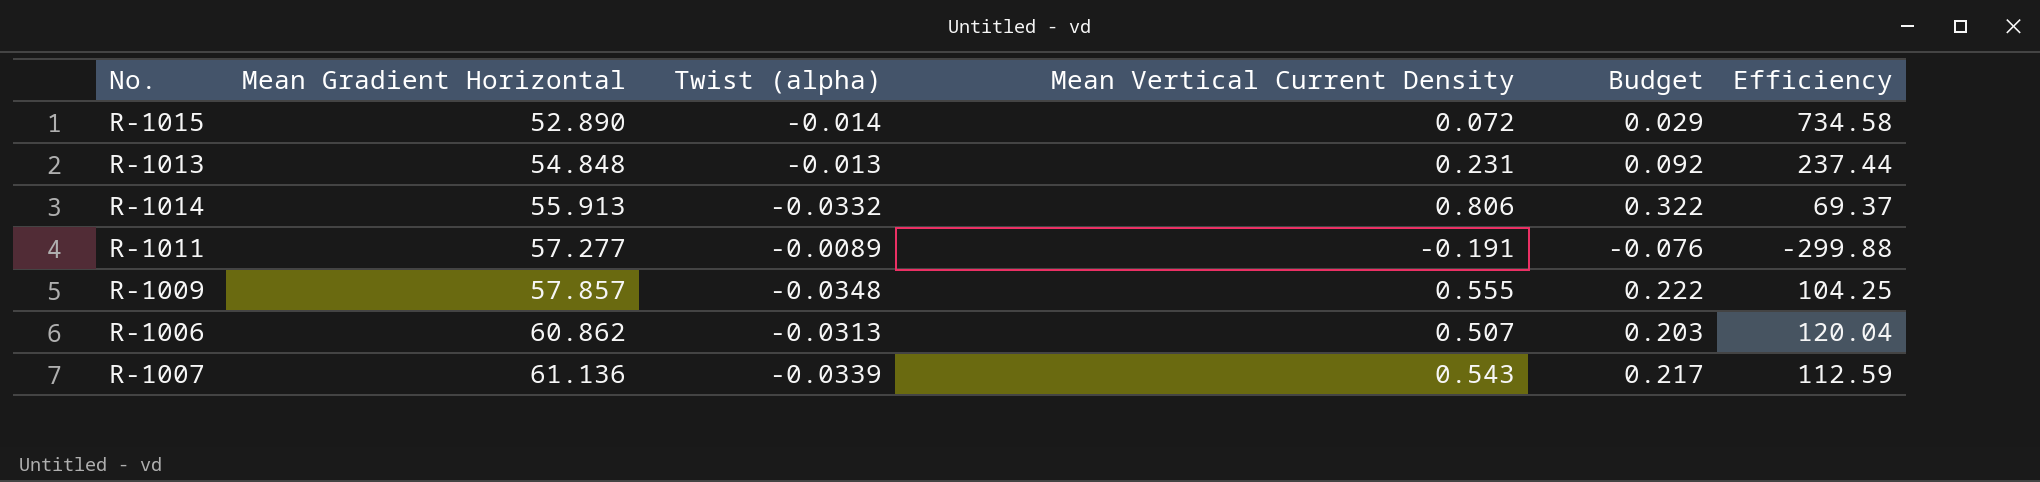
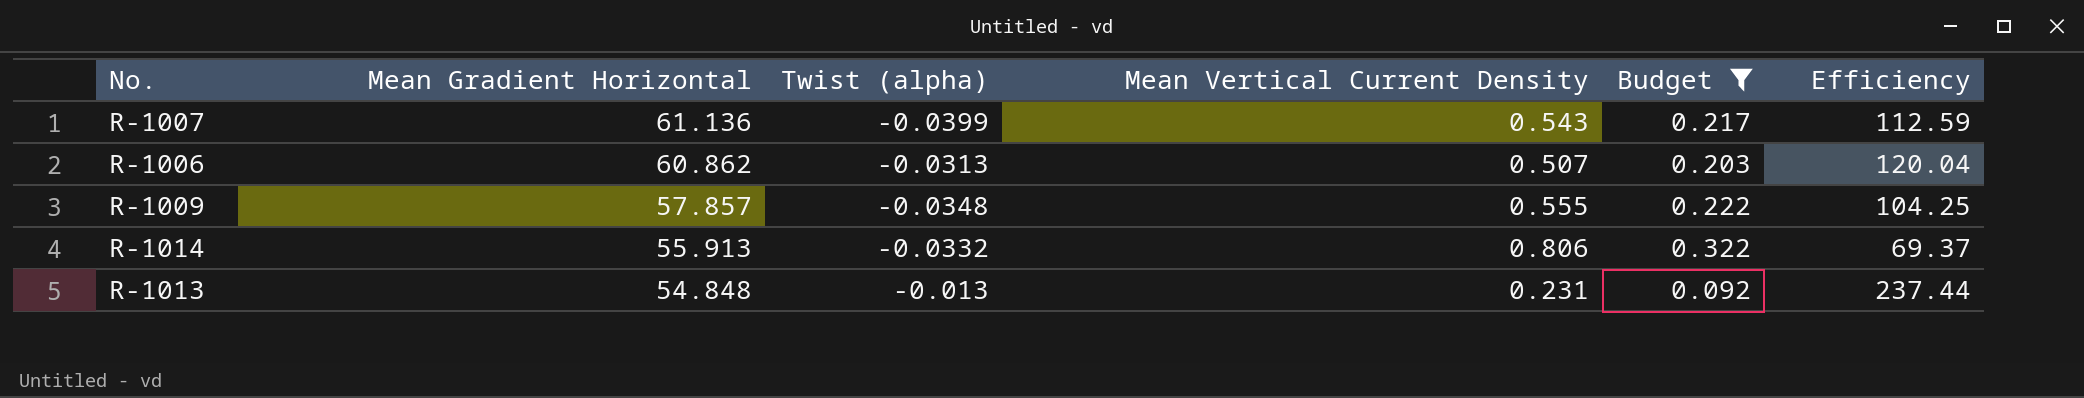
filter: none -> Budget >= 0.092
row order: Mean Gradient Horizontal ascending -> Mean Gradient Horizontal descending
R-1007 | Twist (alpha): -0.0339 -> -0.0399

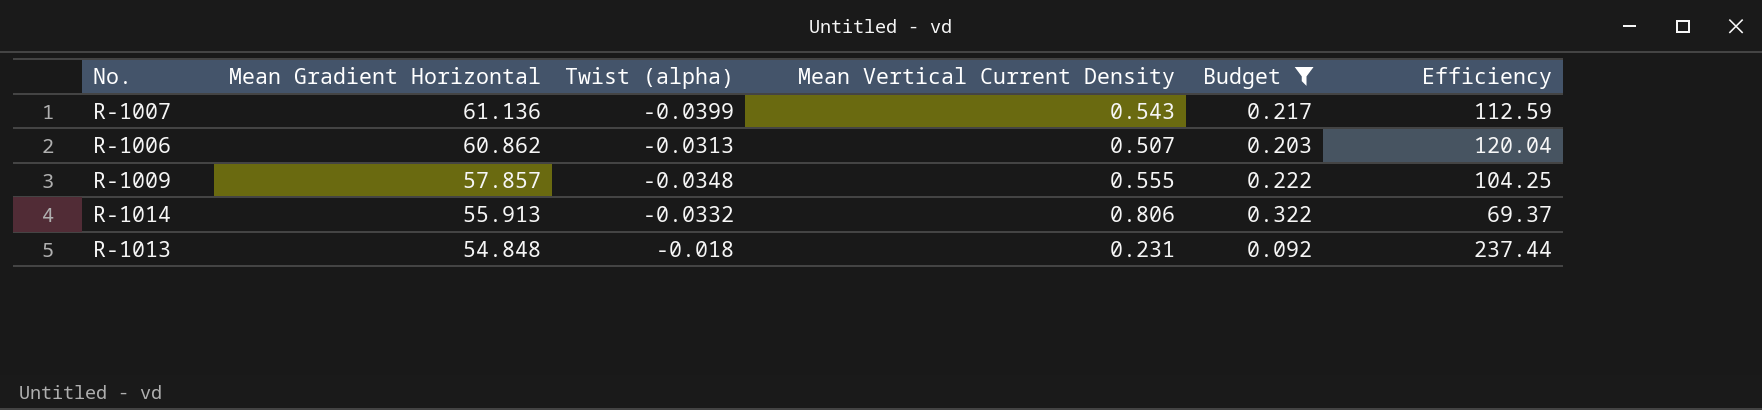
R-1013 | Twist (alpha): -0.013 -> -0.018

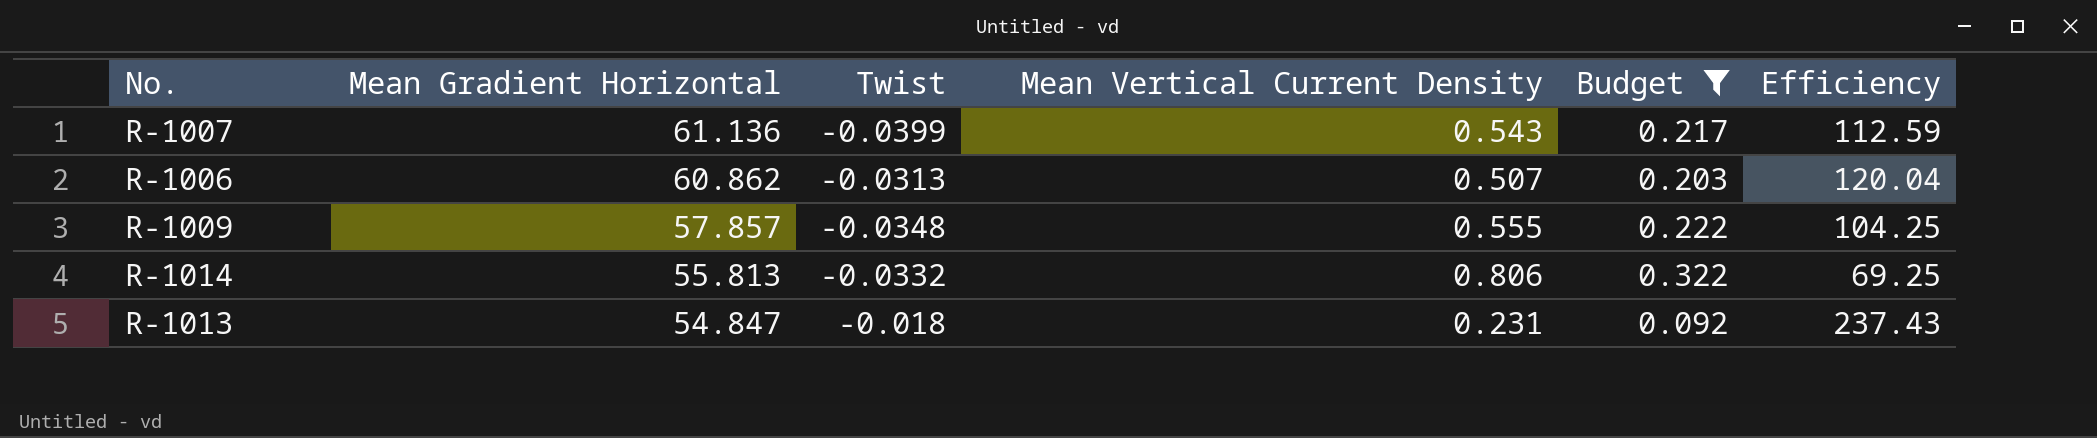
column name: Twist (alpha) -> Twist
R-1014 | Mean Gradient Horizontal: 55.913 -> 55.813
R-1014 | Efficiency: 69.37 -> 69.25
R-1013 | Mean Gradient Horizontal: 54.848 -> 54.847
R-1013 | Efficiency: 237.44 -> 237.43

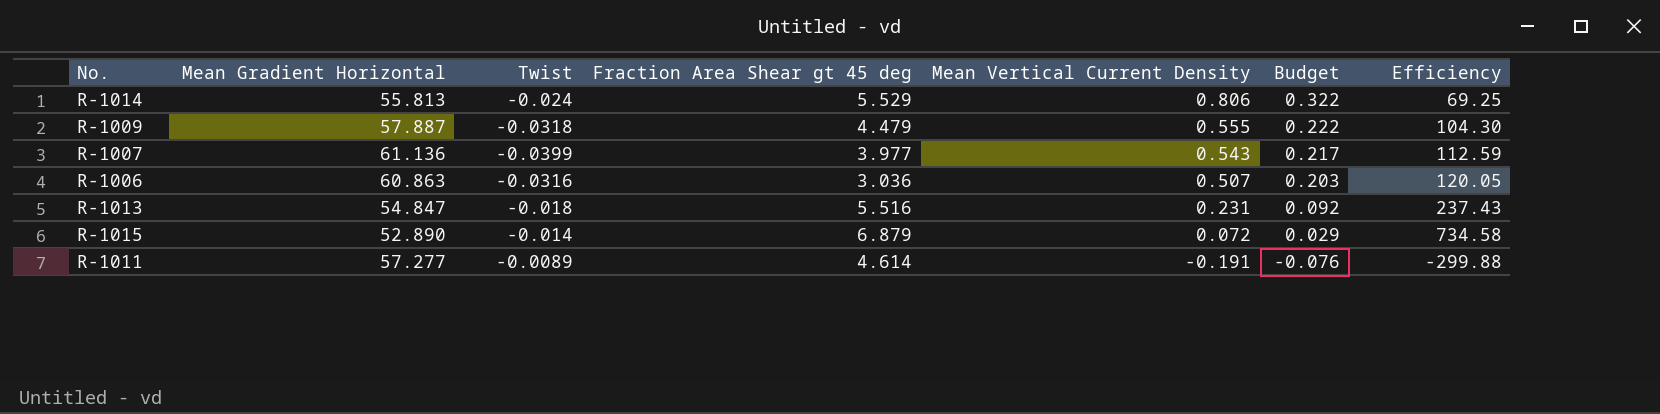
filter: Budget >= 0.092 -> none
row order: Mean Gradient Horizontal descending -> Mean Vertical Current Density descending
column Fraction Area Shear gt 45 deg | position: none -> 4
R-1014 | Twist: -0.0332 -> -0.024
R-1009 | Mean Gradient Horizontal: 57.857 -> 57.887
R-1009 | Twist: -0.0348 -> -0.0318
R-1009 | Efficiency: 104.25 -> 104.30
R-1006 | Mean Gradient Horizontal: 60.862 -> 60.863
R-1006 | Twist: -0.0313 -> -0.0316
R-1006 | Efficiency: 120.04 -> 120.05

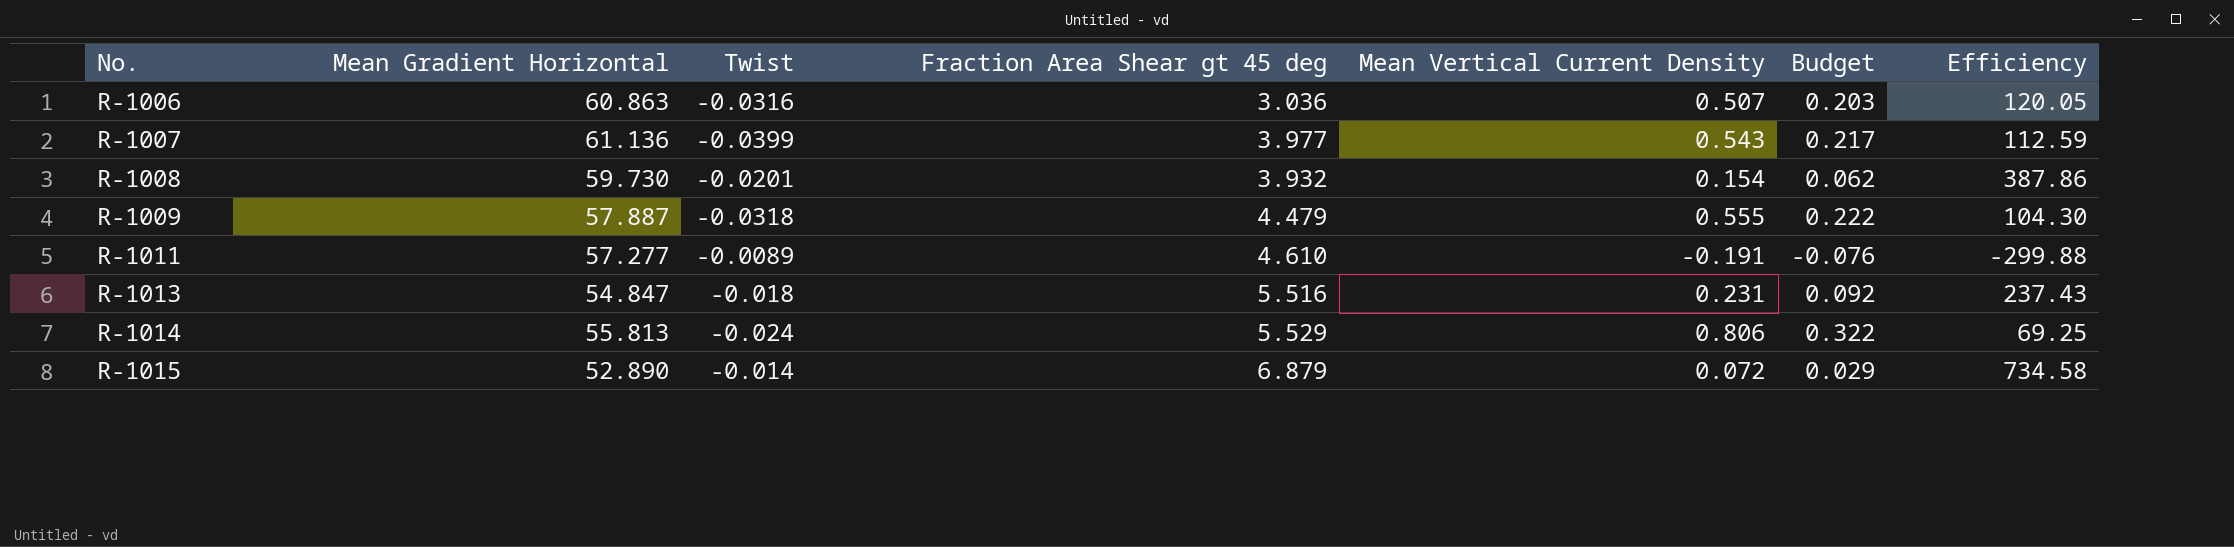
row order: Mean Vertical Current Density descending -> No. ascending
row R-1008: none -> 59.730 | -0.0201 | 3.932 | 0.154 | 0.062 | 387.86
R-1011 | Fraction Area Shear gt 45 deg: 4.614 -> 4.610

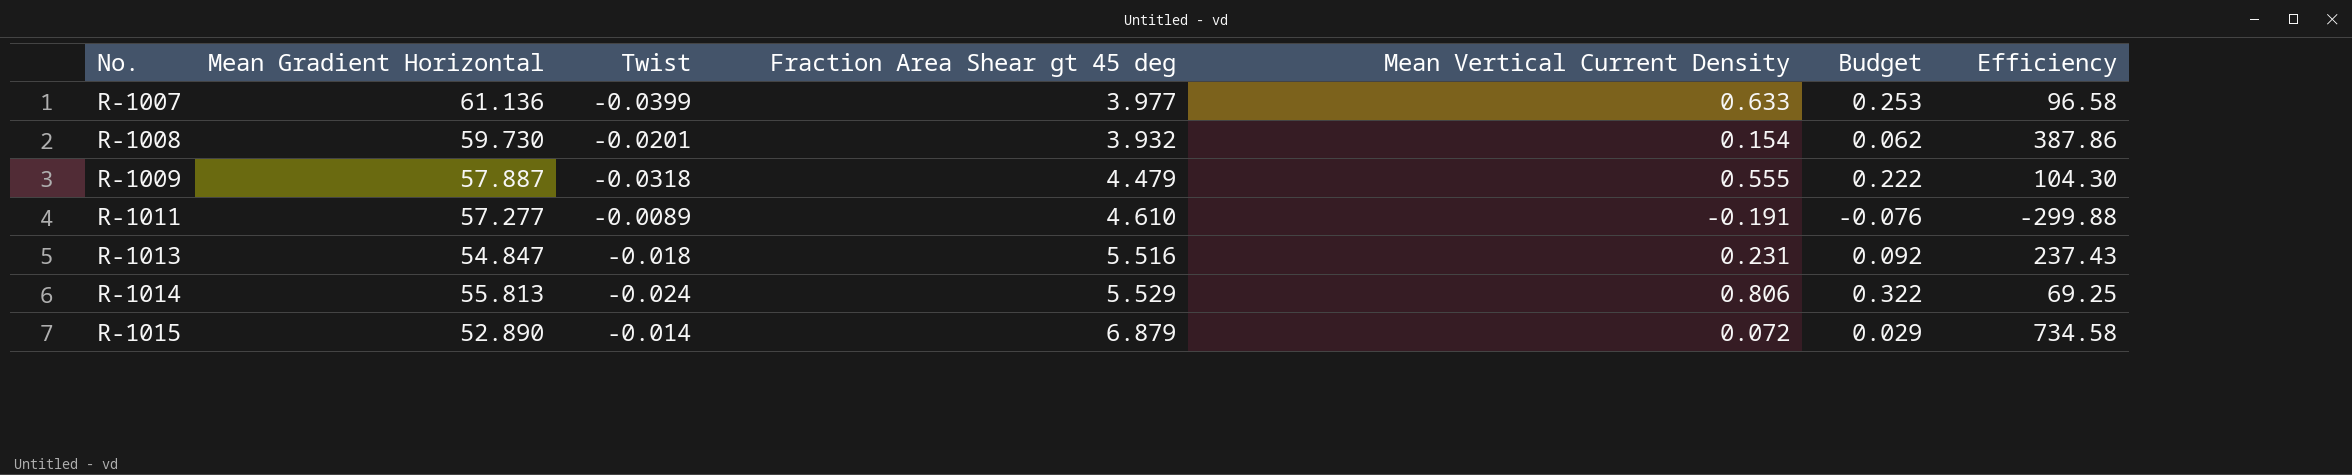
row R-1006: 60.863 | -0.0316 | 3.036 | 0.507 | 0.203 | 120.05 -> none
R-1007 | Mean Vertical Current Density: 0.543 -> 0.633
R-1007 | Budget: 0.217 -> 0.253
R-1007 | Efficiency: 112.59 -> 96.58

